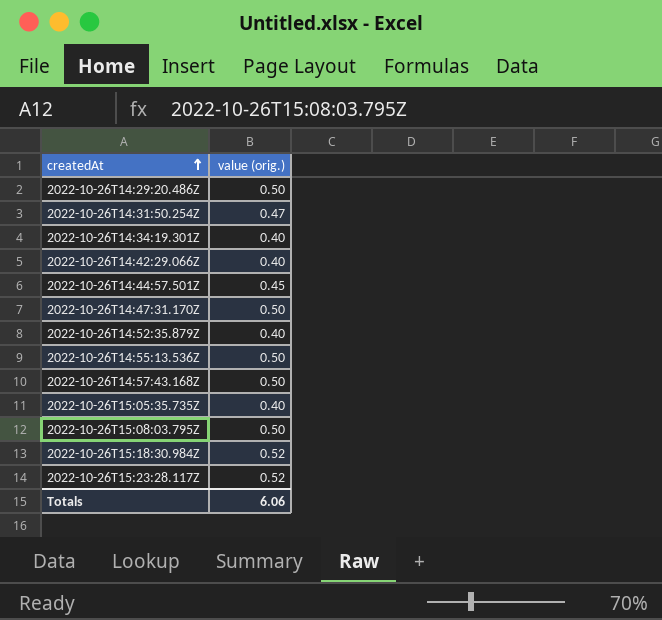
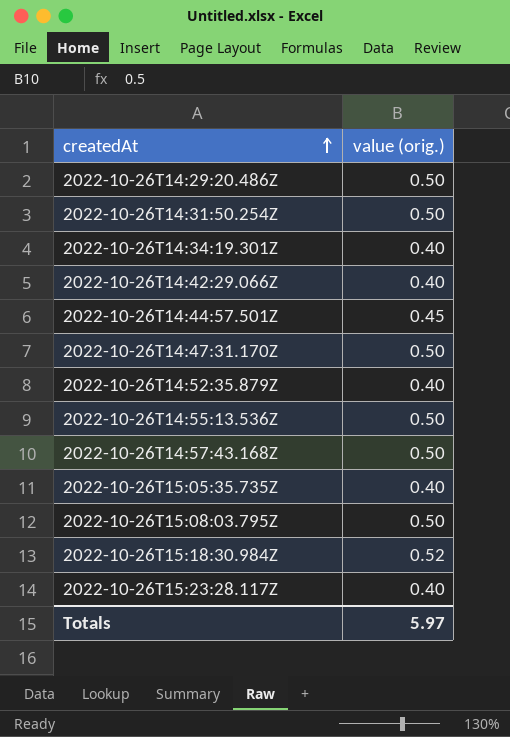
2022-10-26T14:31:50.254Z | value (orig.): 0.47 -> 0.50
2022-10-26T15:23:28.117Z | value (orig.): 0.52 -> 0.40
Totals | value (orig.): 6.06 -> 5.97

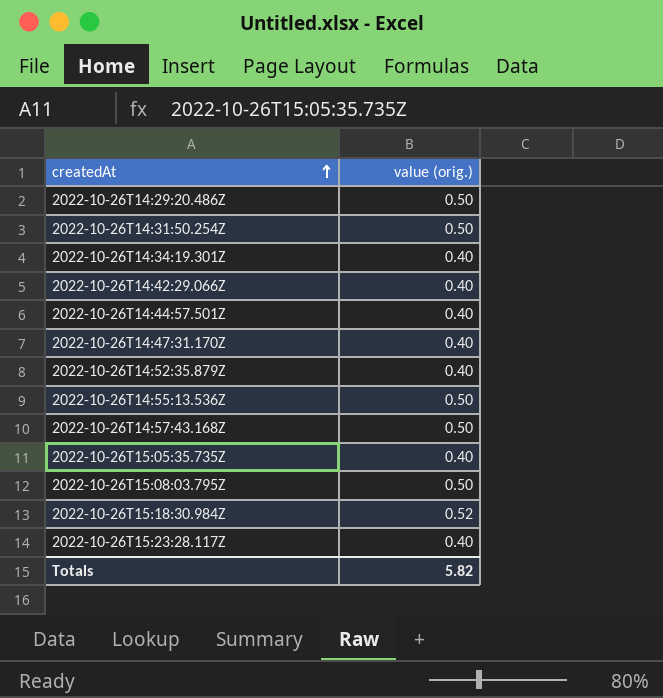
2022-10-26T14:44:57.501Z | value (orig.): 0.45 -> 0.40
2022-10-26T14:47:31.170Z | value (orig.): 0.50 -> 0.40
Totals | value (orig.): 5.97 -> 5.82

